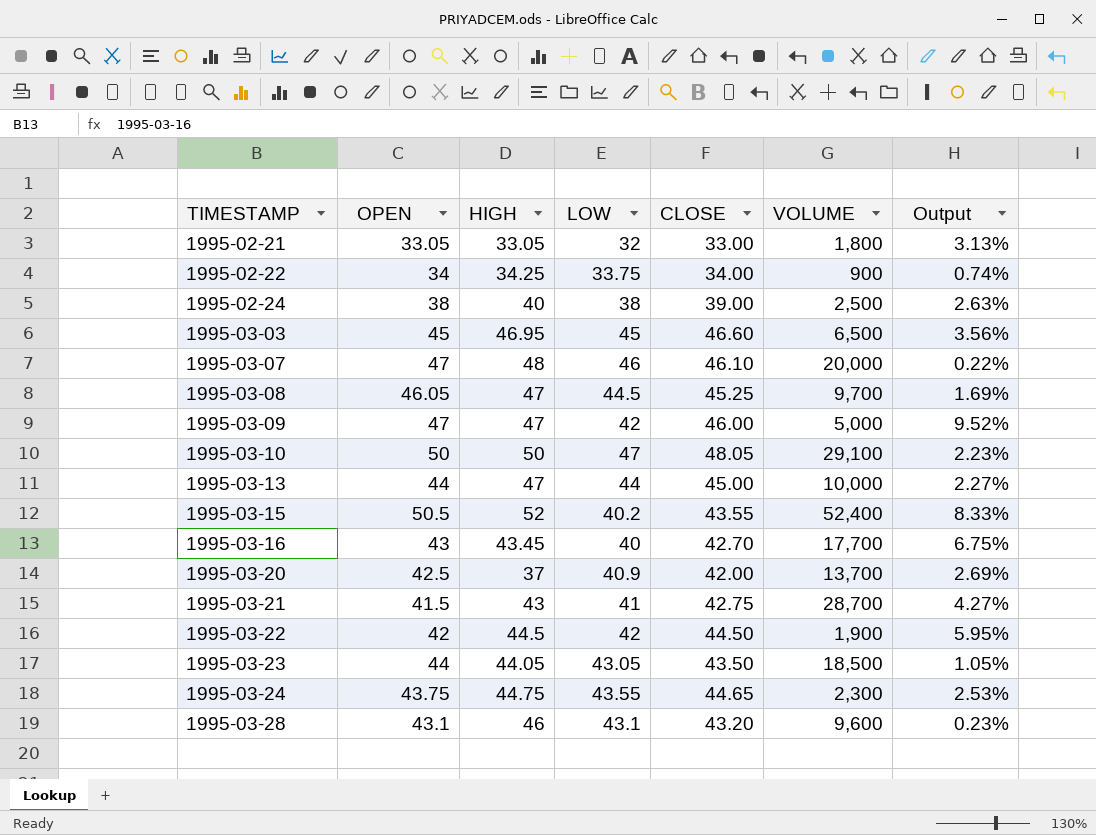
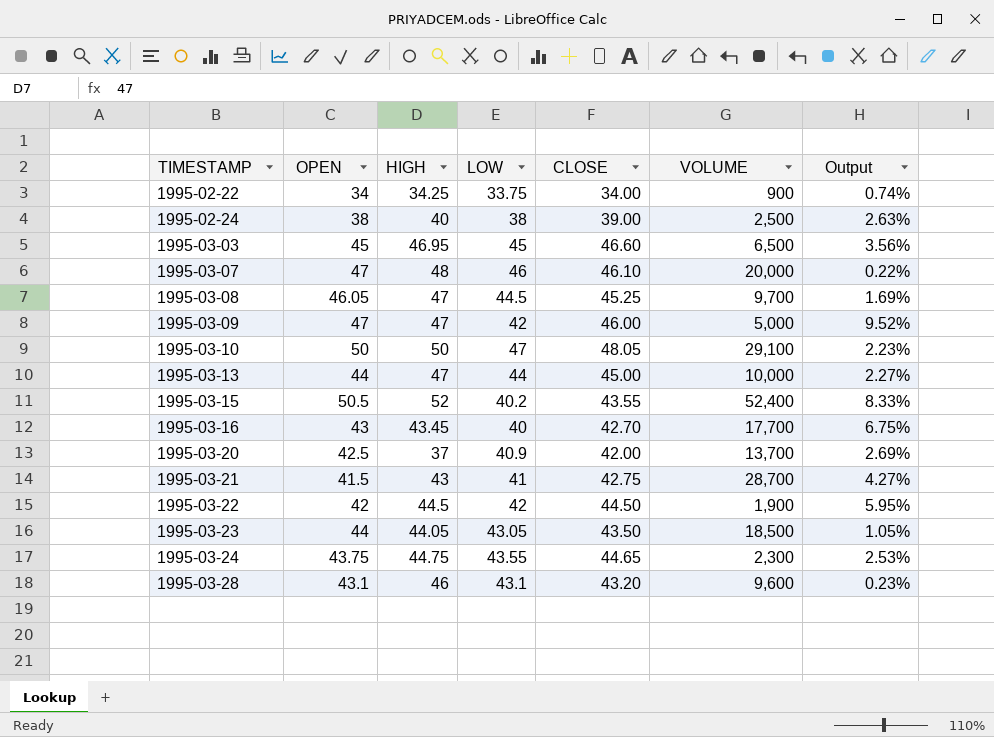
row 1995-02-21: 33.05 | 33.05 | 32 | 33.00 | 1,800 | 3.13% -> none

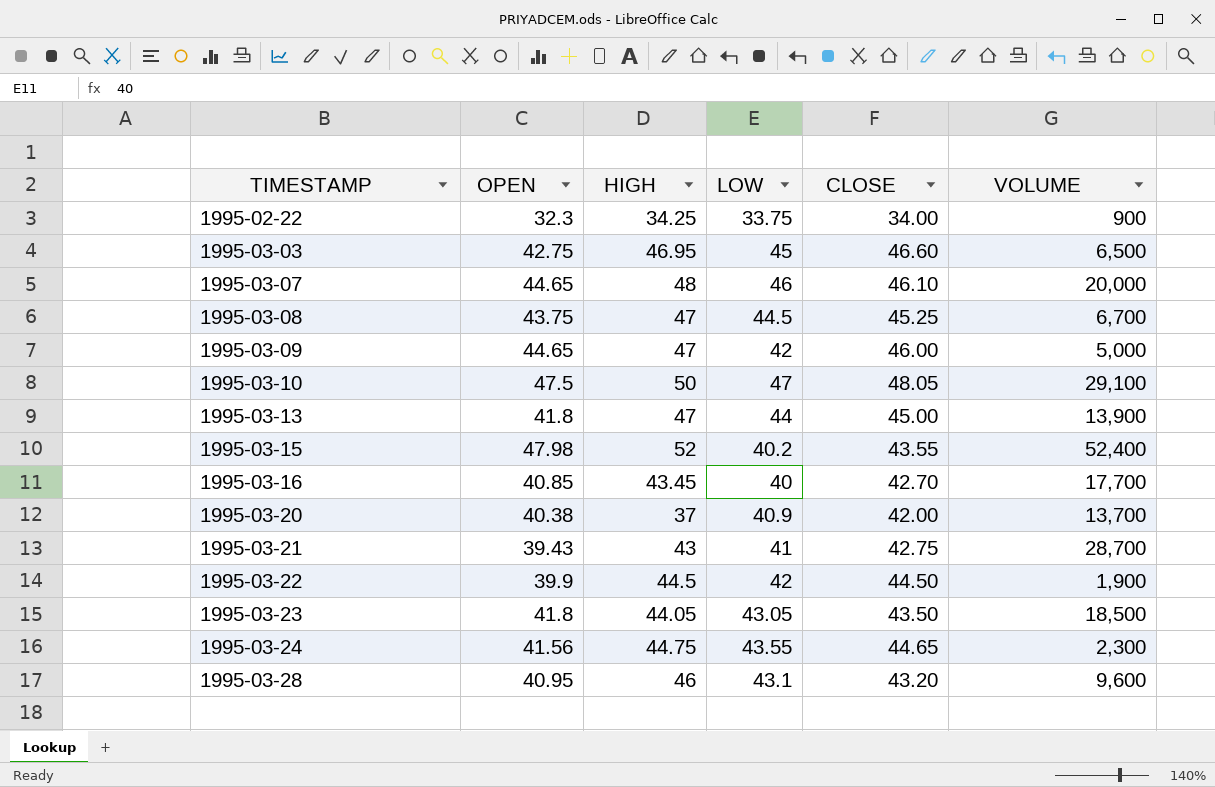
column Output | formula: ([CLOSE] - [LOW]) / [LOW] -> none
row 1995-02-24: 38 | 40 | 38 | 39.00 | 2,500 | 2.63% -> none
1995-02-22 | OPEN: 34 -> 32.3
1995-03-03 | OPEN: 45 -> 42.75
1995-03-07 | OPEN: 47 -> 44.65
1995-03-08 | OPEN: 46.05 -> 43.75
1995-03-08 | VOLUME: 9,700 -> 6,700
1995-03-09 | OPEN: 47 -> 44.65
1995-03-10 | OPEN: 50 -> 47.5
1995-03-13 | OPEN: 44 -> 41.8
1995-03-13 | VOLUME: 10,000 -> 13,900
1995-03-15 | OPEN: 50.5 -> 47.98
1995-03-16 | OPEN: 43 -> 40.85
1995-03-20 | OPEN: 42.5 -> 40.38
1995-03-21 | OPEN: 41.5 -> 39.43
1995-03-22 | OPEN: 42 -> 39.9
1995-03-23 | OPEN: 44 -> 41.8
1995-03-24 | OPEN: 43.75 -> 41.56
1995-03-28 | OPEN: 43.1 -> 40.95

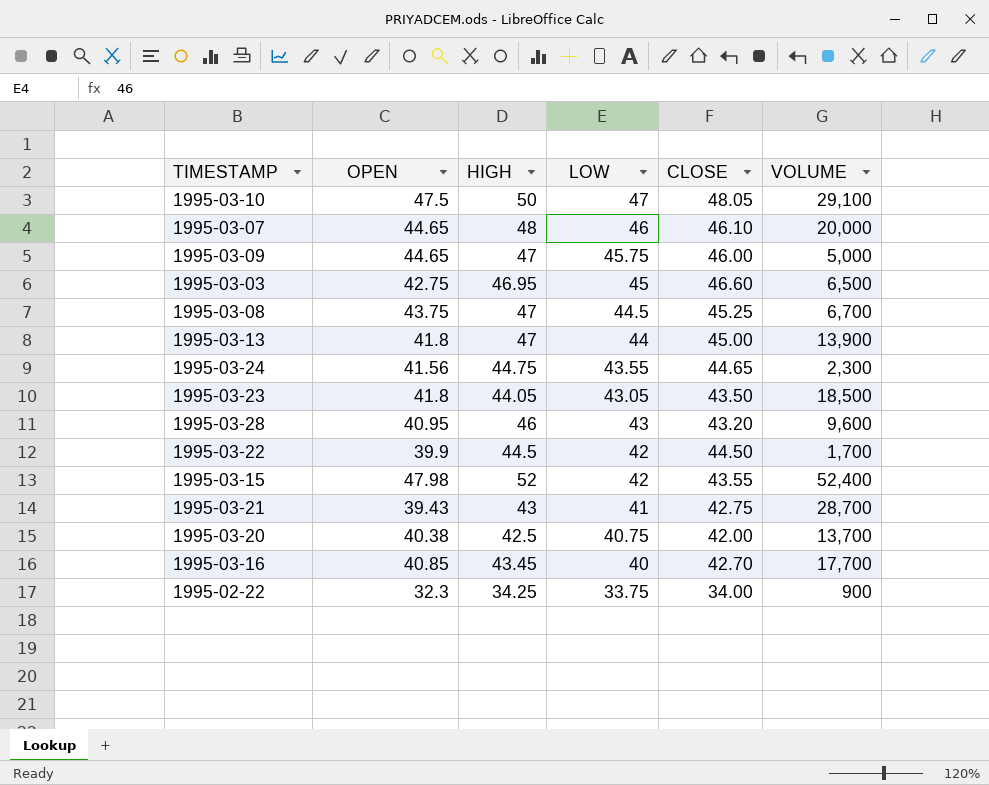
row order: TIMESTAMP ascending -> LOW descending
1995-03-09 | LOW: 42 -> 45.75
1995-03-28 | LOW: 43.1 -> 43
1995-03-22 | VOLUME: 1,900 -> 1,700
1995-03-15 | LOW: 40.2 -> 42
1995-03-20 | HIGH: 37 -> 42.5
1995-03-20 | LOW: 40.9 -> 40.75

